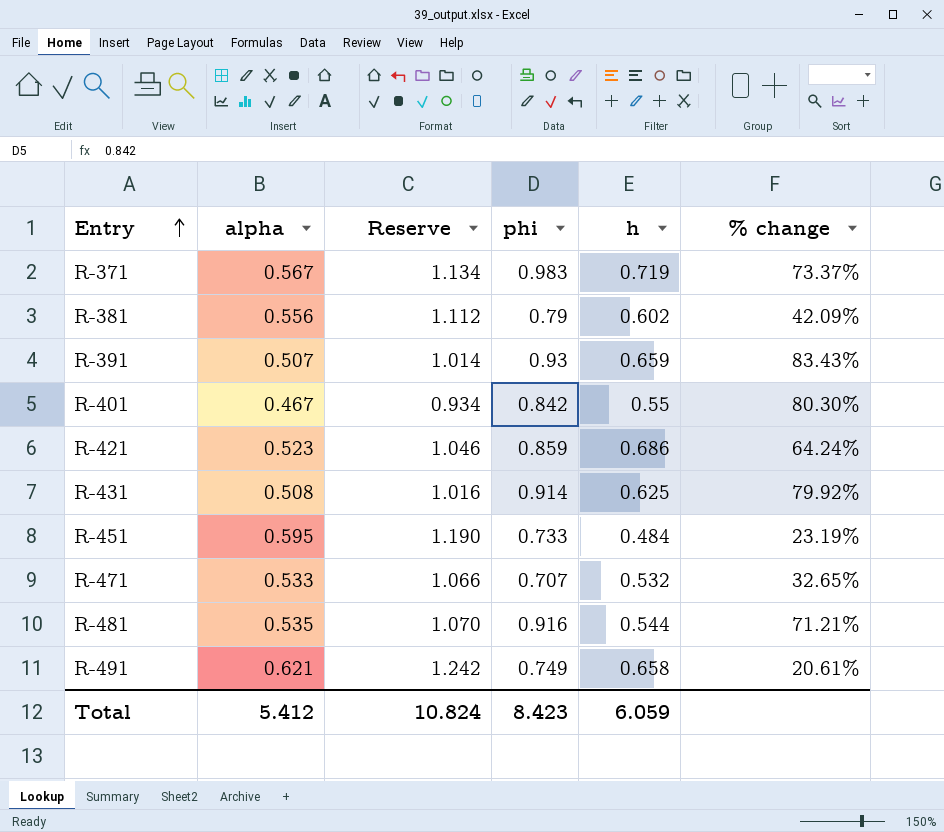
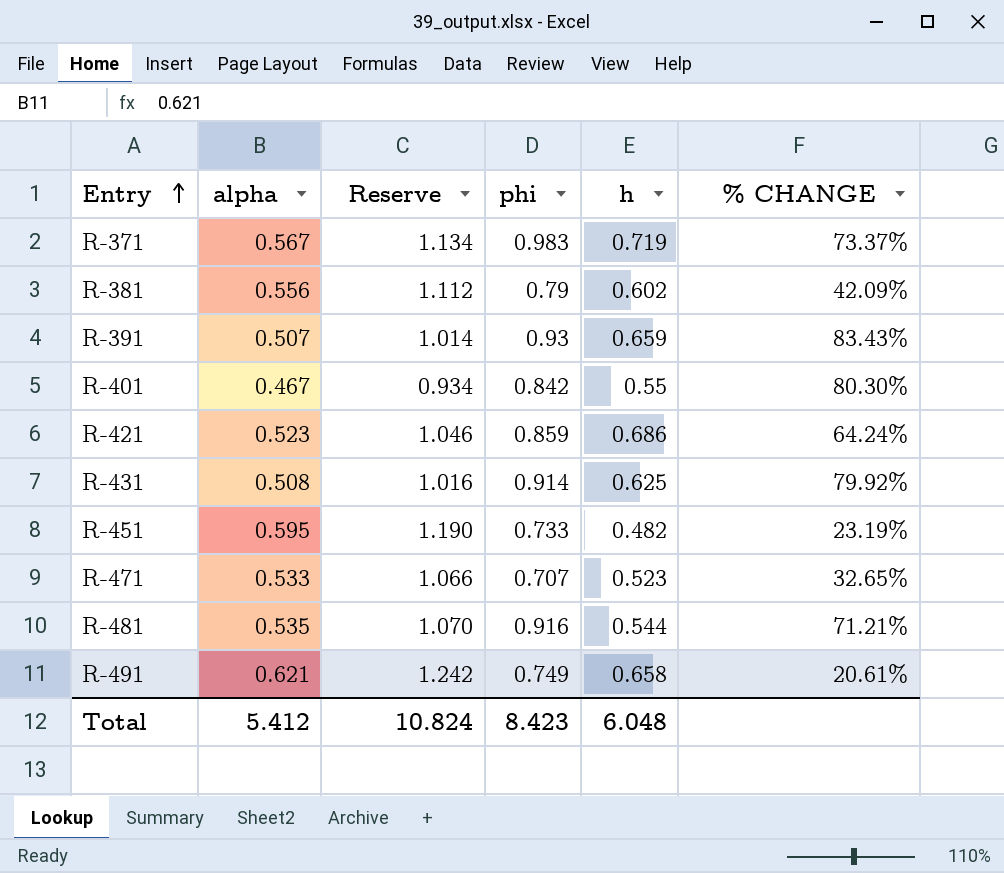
column name: % change -> % CHANGE
R-451 | h: 0.484 -> 0.482
R-471 | h: 0.532 -> 0.523
Total | h: 6.059 -> 6.048

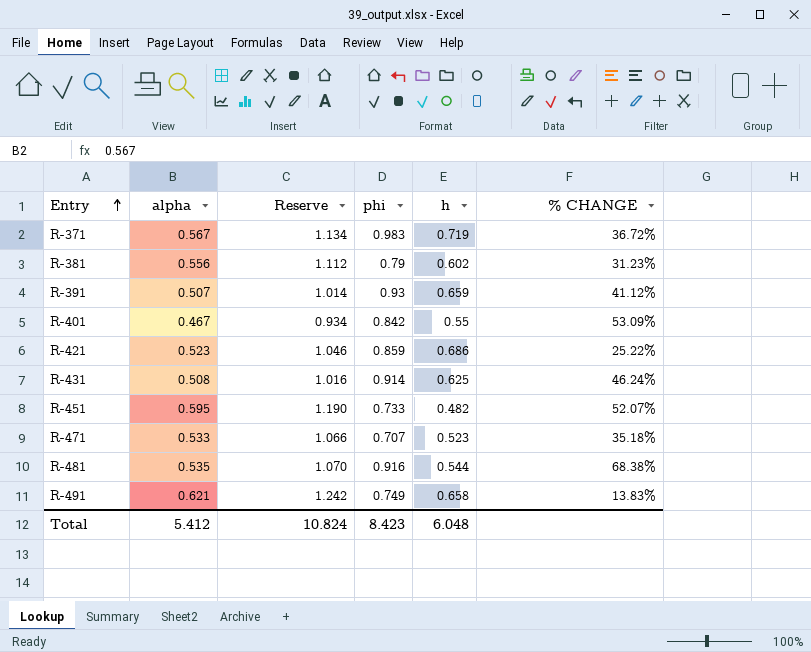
column % CHANGE | formula: ([phi] - [alpha]) / [alpha] -> ([phi] - [h]) / [h]

